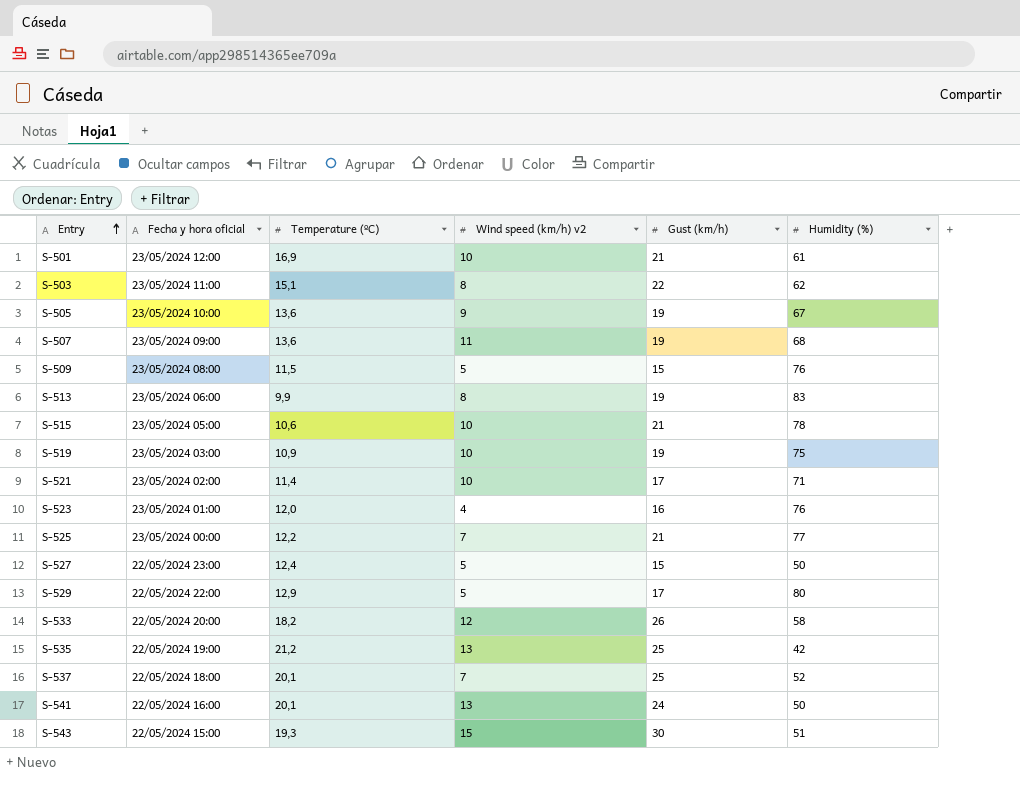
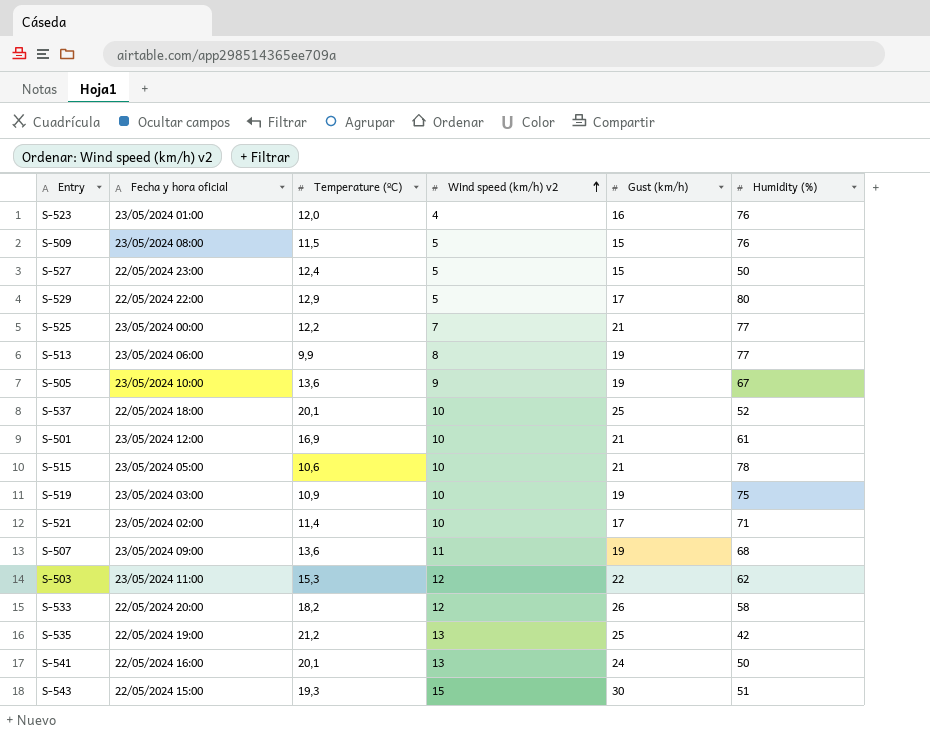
row order: Entry ascending -> Wind speed (km/h) v2 ascending
S-513 | Humidity (%): 83 -> 77
S-537 | Wind speed (km/h) v2: 7 -> 10
S-503 | Temperature (ºC): 15,1 -> 15,3
S-503 | Wind speed (km/h) v2: 8 -> 12

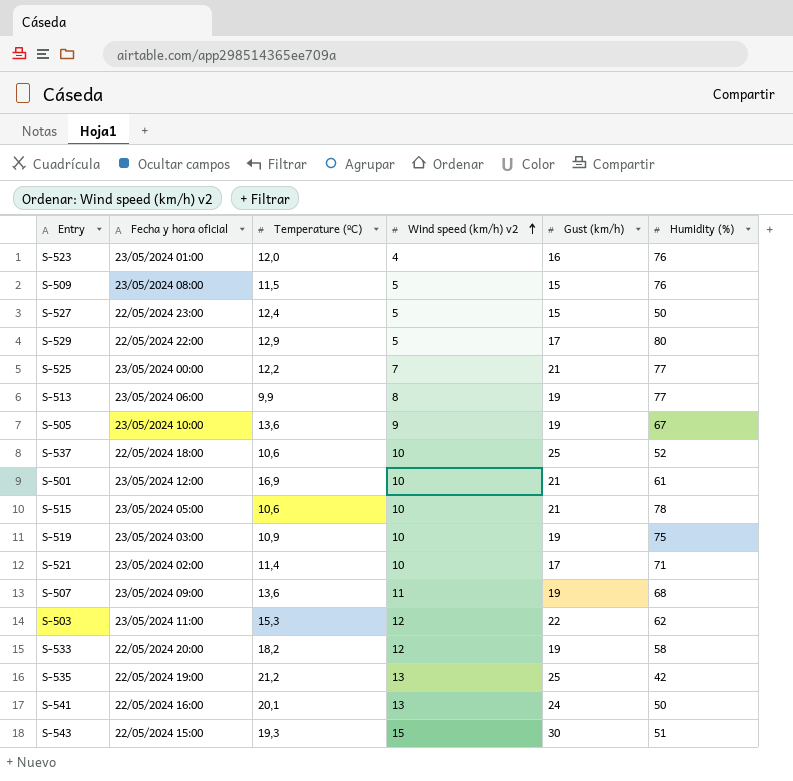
S-537 | Temperature (ºC): 20,1 -> 10,6
S-533 | Gust (km/h): 26 -> 19

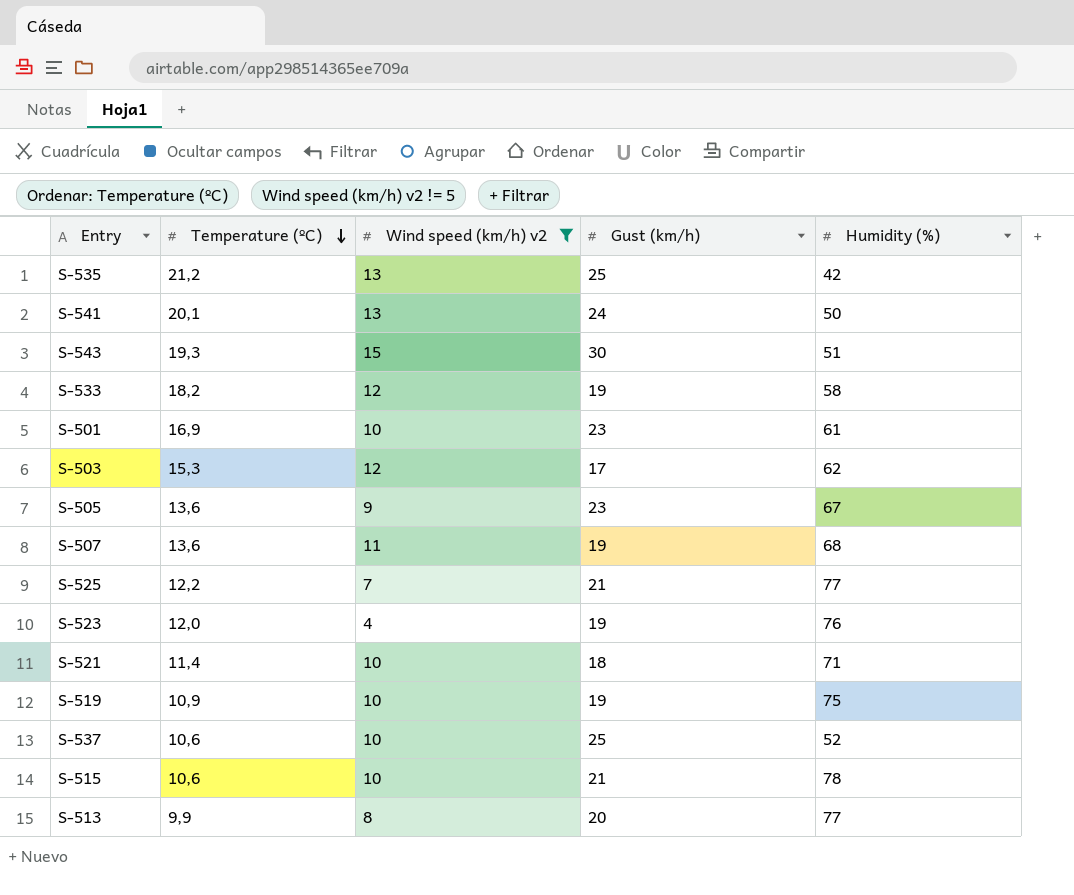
filter: none -> Wind speed (km/h) v2 != 5
row order: Wind speed (km/h) v2 ascending -> Temperature (ºC) descending
column Fecha y hora oficial | position: 2 -> none
S-501 | Gust (km/h): 21 -> 23
S-503 | Gust (km/h): 22 -> 17
S-505 | Gust (km/h): 19 -> 23
S-523 | Gust (km/h): 16 -> 19
S-521 | Gust (km/h): 17 -> 18
S-513 | Gust (km/h): 19 -> 20

